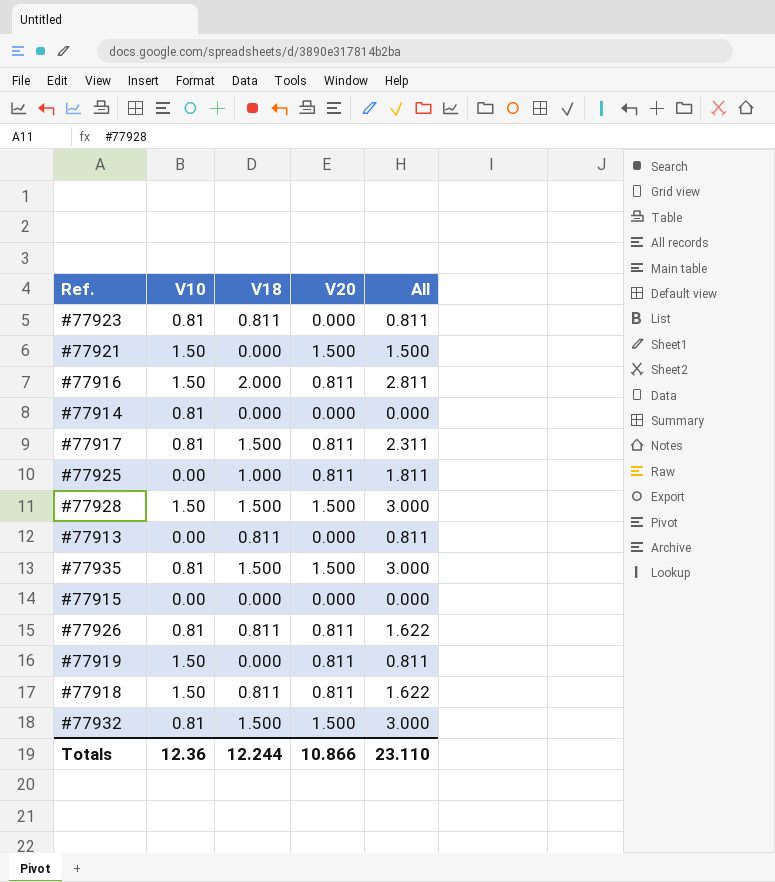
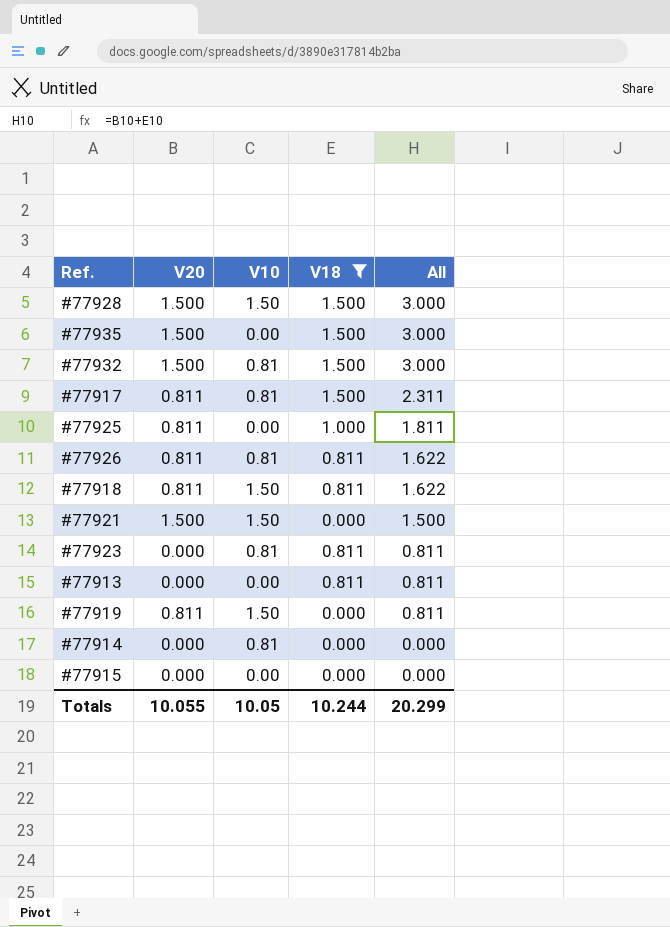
filter: none -> V18 != 2.000
row order: none -> All descending
column V20 | position: 4 -> 2
#77935 | V10: 0.81 -> 0.00
Totals | V20: 10.866 -> 10.055
Totals | V10: 12.36 -> 10.05
Totals | V18: 12.244 -> 10.244
Totals | All: 23.110 -> 20.299

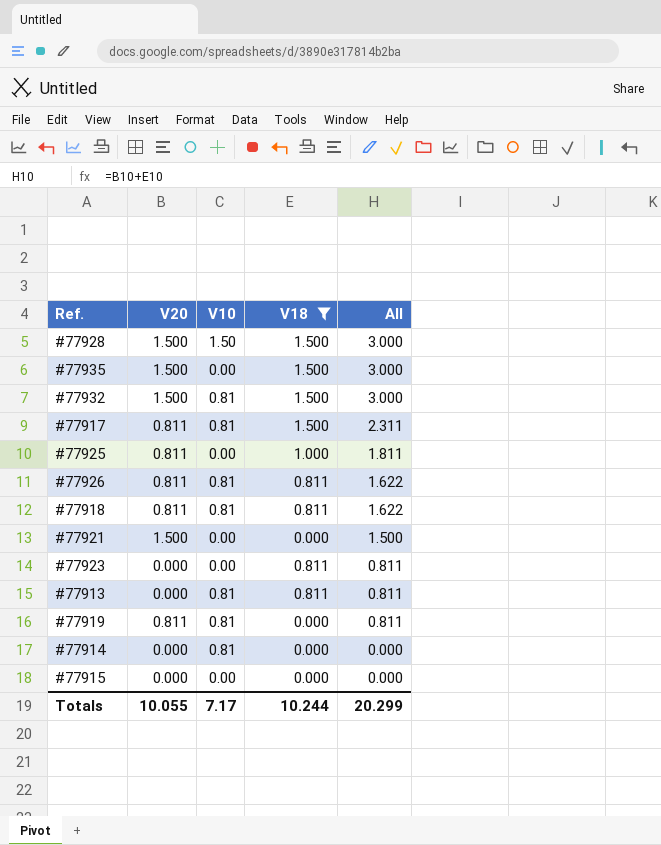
#77918 | V10: 1.50 -> 0.81
#77921 | V10: 1.50 -> 0.00
#77923 | V10: 0.81 -> 0.00
#77913 | V10: 0.00 -> 0.81
#77919 | V10: 1.50 -> 0.81
Totals | V10: 10.05 -> 7.17

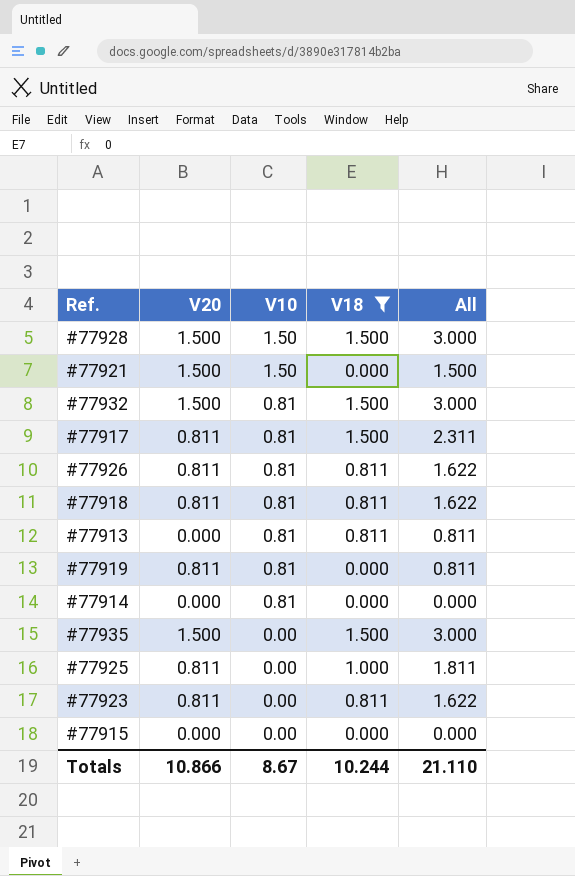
row order: All descending -> V10 descending
#77921 | V10: 0.00 -> 1.50
#77923 | V20: 0.000 -> 0.811
#77923 | All: 0.811 -> 1.622
Totals | V20: 10.055 -> 10.866
Totals | V10: 7.17 -> 8.67
Totals | All: 20.299 -> 21.110

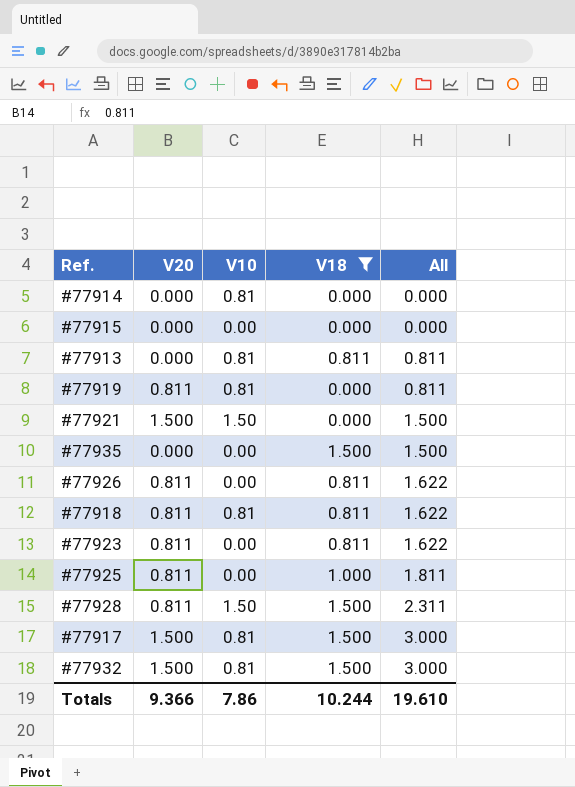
row order: V10 descending -> All ascending
#77935 | V20: 1.500 -> 0.000
#77935 | All: 3.000 -> 1.500
#77926 | V10: 0.81 -> 0.00
#77928 | V20: 1.500 -> 0.811
#77928 | All: 3.000 -> 2.311
#77917 | V20: 0.811 -> 1.500
#77917 | All: 2.311 -> 3.000
Totals | V20: 10.866 -> 9.366
Totals | V10: 8.67 -> 7.86
Totals | All: 21.110 -> 19.610

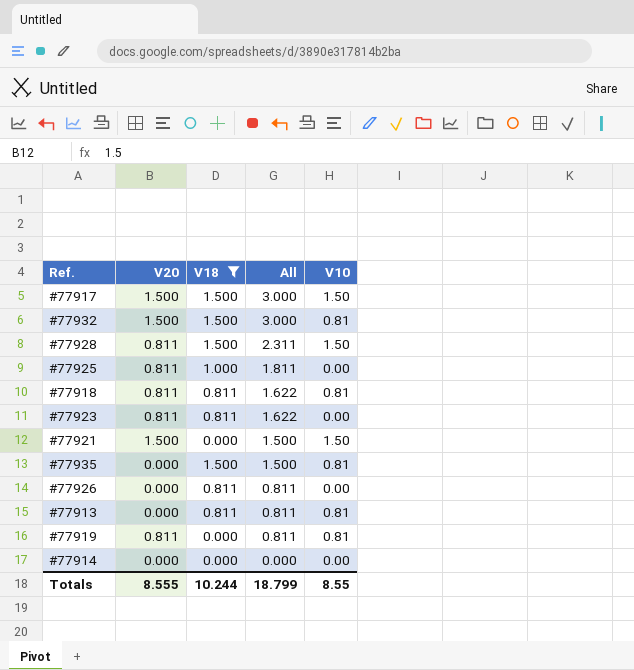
row order: All ascending -> All descending
column V10 | position: 3 -> 5
row #77915: 0.000 | 0.00 | 0.000 | 0.000 -> none
#77917 | V10: 0.81 -> 1.50
#77935 | V10: 0.00 -> 0.81
#77926 | V20: 0.811 -> 0.000
#77926 | All: 1.622 -> 0.811
#77914 | V10: 0.81 -> 0.00
Totals | V20: 9.366 -> 8.555
Totals | All: 19.610 -> 18.799
Totals | V10: 7.86 -> 8.55

